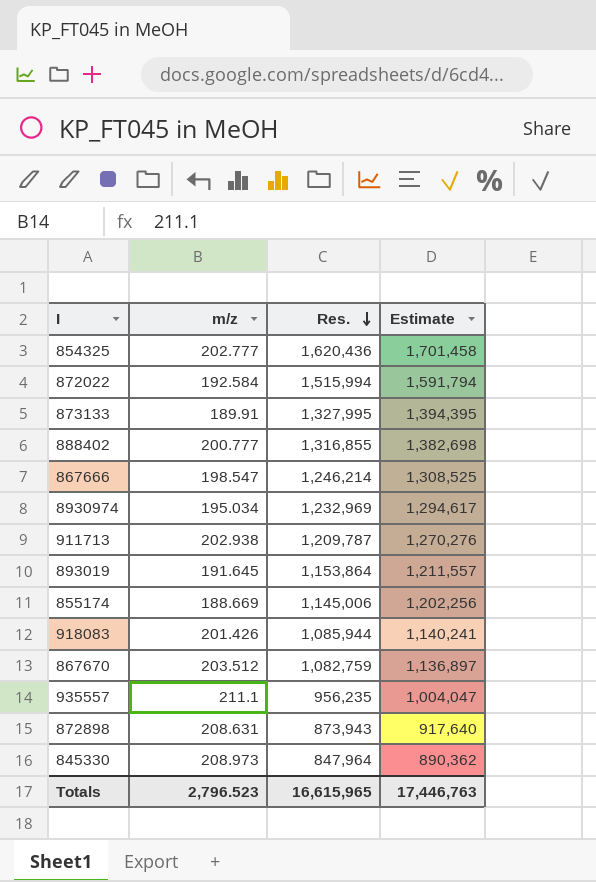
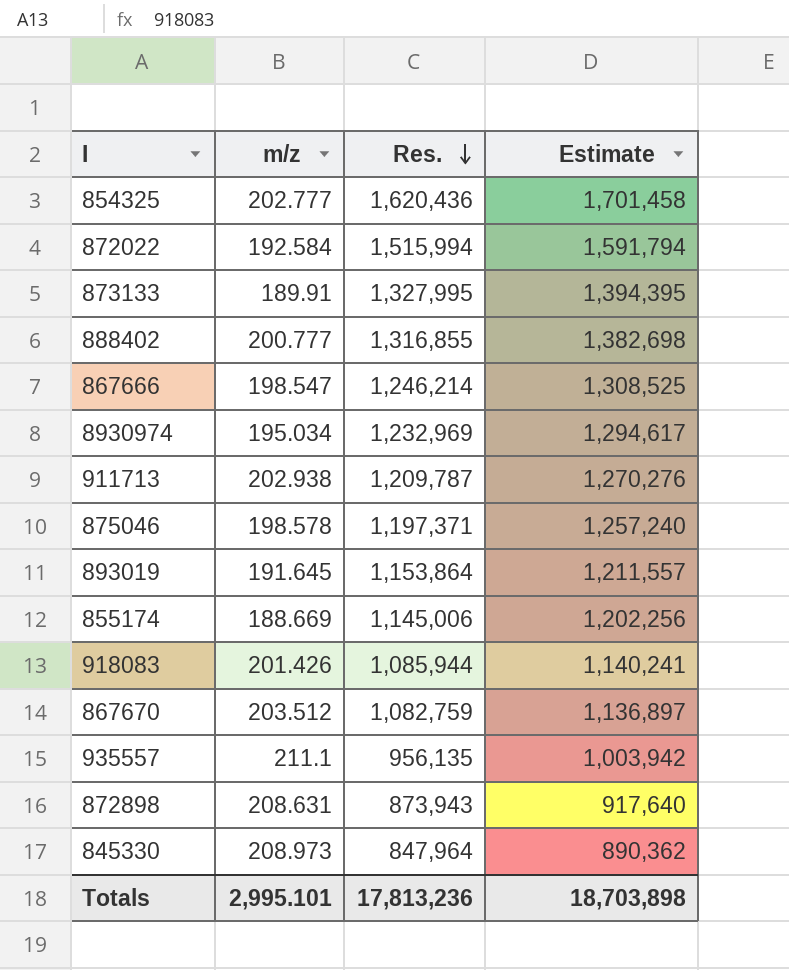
row 875046: none -> 198.578 | 1,197,371 | 1,257,240
935557 | Res.: 956,235 -> 956,135
935557 | Estimate: 1,004,047 -> 1,003,942
Totals | m/z: 2,796.523 -> 2,995.101
Totals | Res.: 16,615,965 -> 17,813,236
Totals | Estimate: 17,446,763 -> 18,703,898

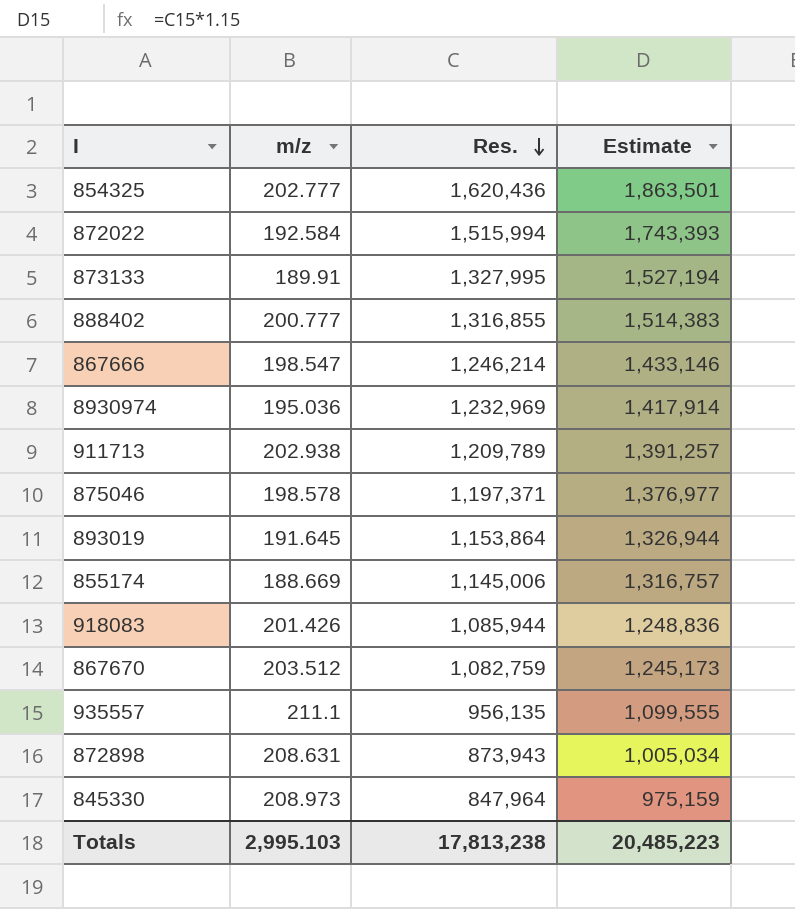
column Estimate | formula: [Res.] * 1.05 -> [Res.] * 1.15
8930974 | m/z: 195.034 -> 195.036
911713 | Res.: 1,209,787 -> 1,209,789
Totals | m/z: 2,995.101 -> 2,995.103
Totals | Res.: 17,813,236 -> 17,813,238
Totals | Estimate: 18,703,898 -> 20,485,223

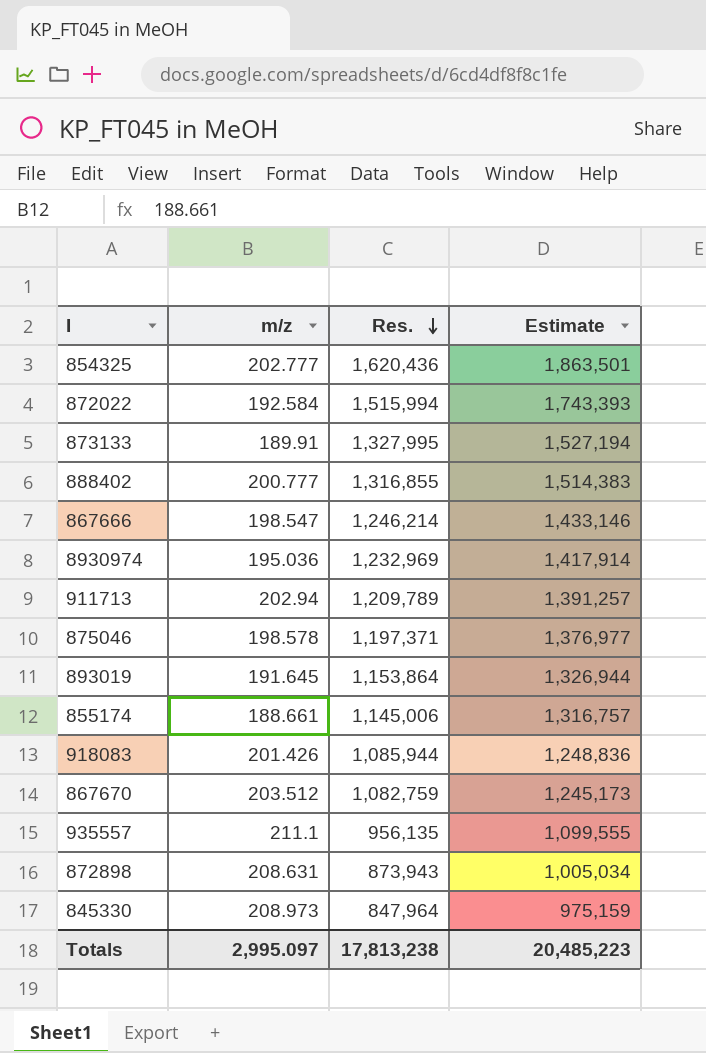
911713 | m/z: 202.938 -> 202.94
855174 | m/z: 188.669 -> 188.661
Totals | m/z: 2,995.103 -> 2,995.097

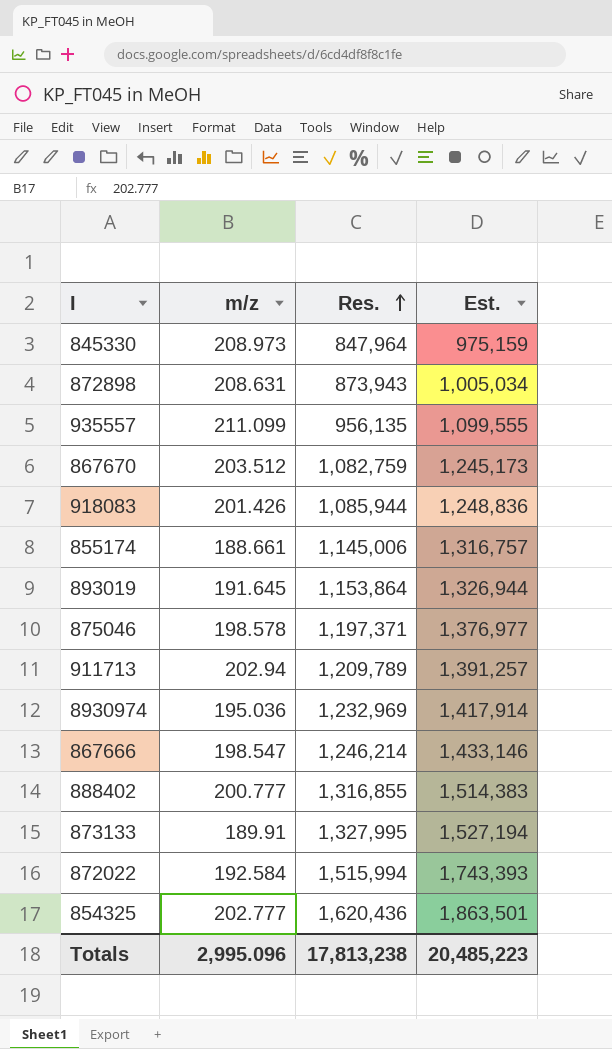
row order: Res. descending -> Res. ascending
column name: Estimate -> Est.
935557 | m/z: 211.1 -> 211.099
Totals | m/z: 2,995.097 -> 2,995.096

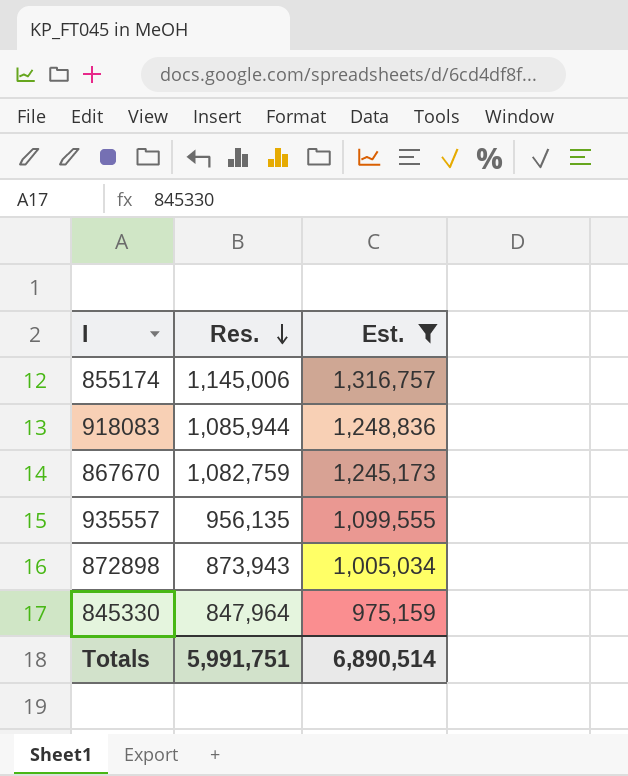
filter: none -> Est. <= 1,316,757
row order: Res. ascending -> Res. descending
column m/z | position: 2 -> none
Totals | Res.: 17,813,238 -> 5,991,751
Totals | Est.: 20,485,223 -> 6,890,514

